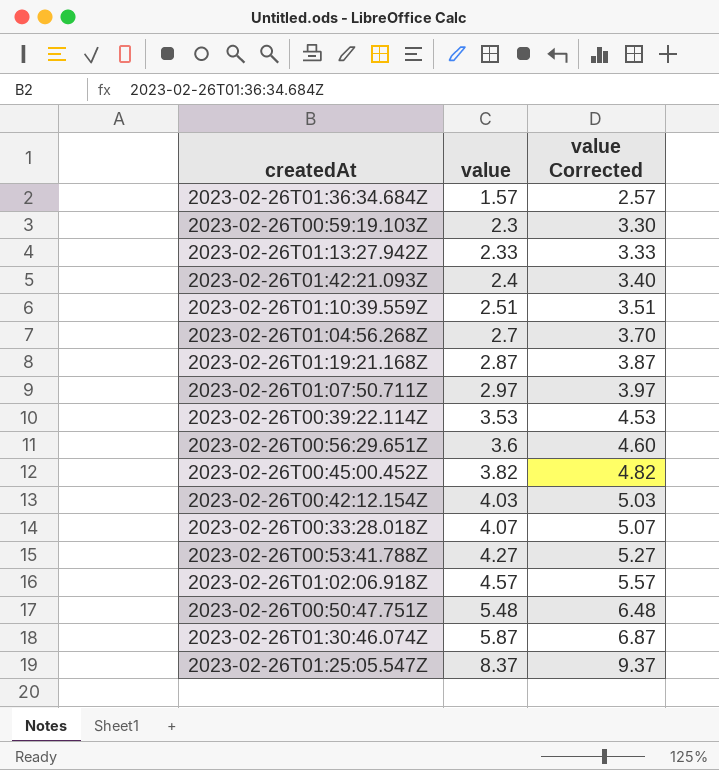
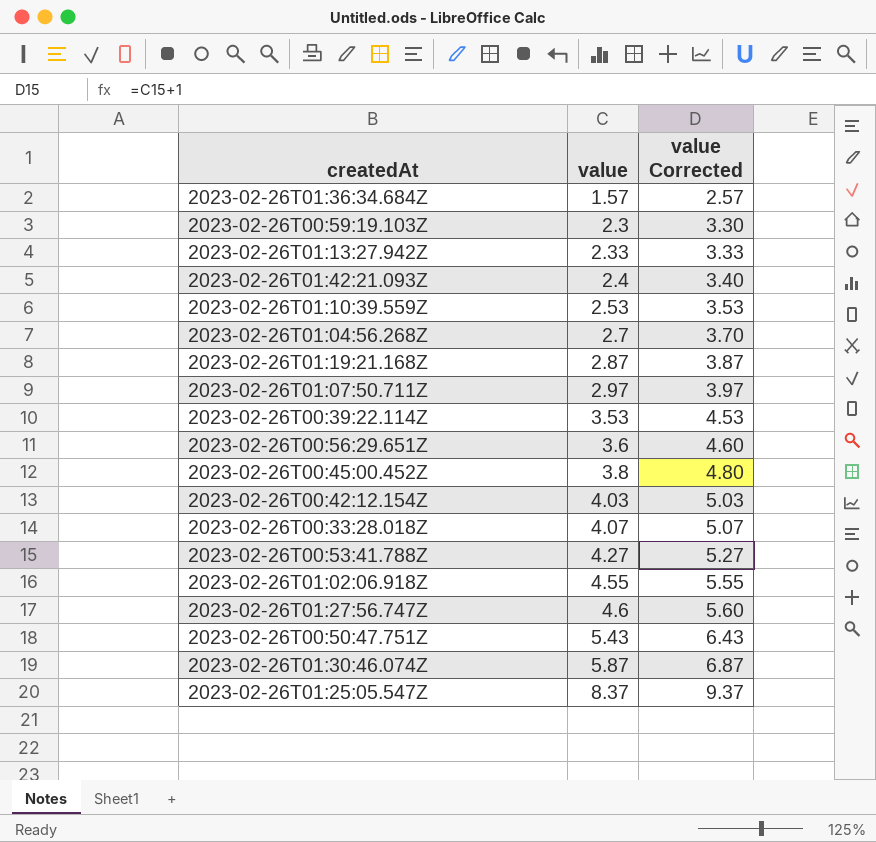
2023-02-26T01:10:39.559Z | value: 2.51 -> 2.53
2023-02-26T01:10:39.559Z | value Corrected: 3.51 -> 3.53
2023-02-26T00:45:00.452Z | value: 3.82 -> 3.8
2023-02-26T00:45:00.452Z | value Corrected: 4.82 -> 4.80
2023-02-26T01:02:06.918Z | value: 4.57 -> 4.55
2023-02-26T01:02:06.918Z | value Corrected: 5.57 -> 5.55
row 2023-02-26T01:27:56.747Z: none -> 4.6 | 5.60
2023-02-26T00:50:47.751Z | value: 5.48 -> 5.43
2023-02-26T00:50:47.751Z | value Corrected: 6.48 -> 6.43

